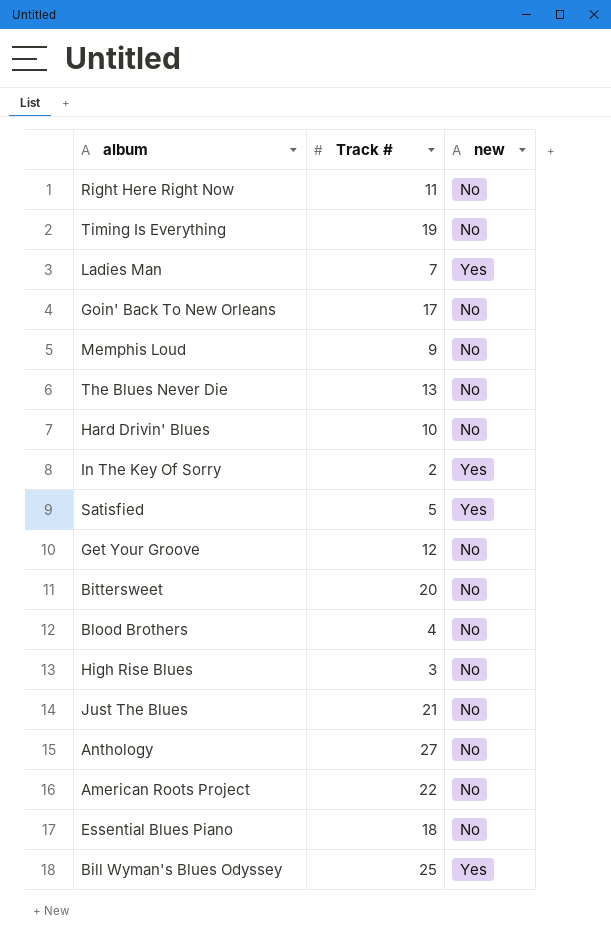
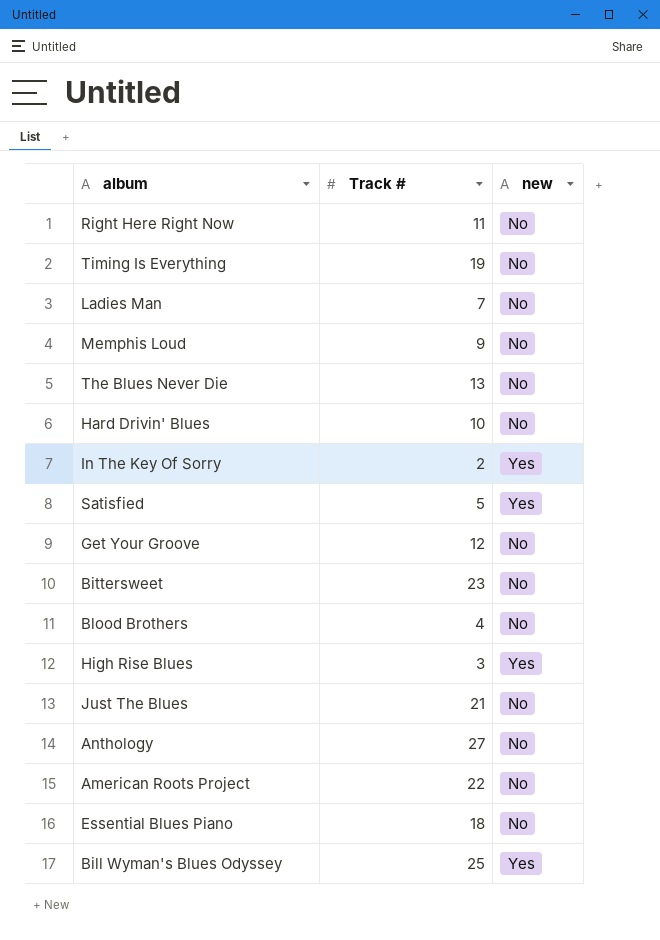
row Goin' Back To New Orleans: 17 | No -> none
Ladies Man | new: Yes -> No
Bittersweet | Track #: 20 -> 23
High Rise Blues | new: No -> Yes

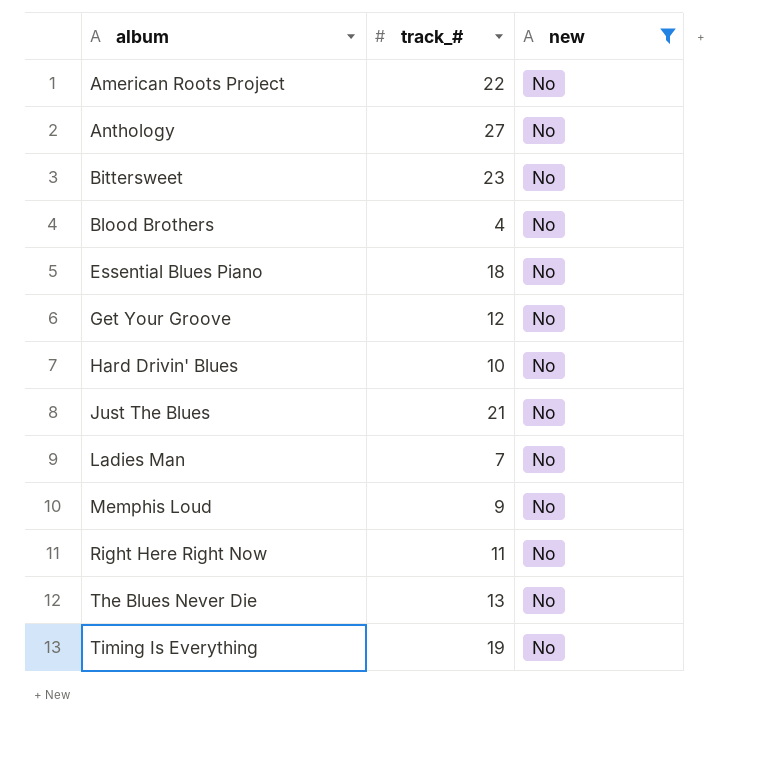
filter: none -> new = No
row order: none -> album ascending
column name: Track # -> track_#

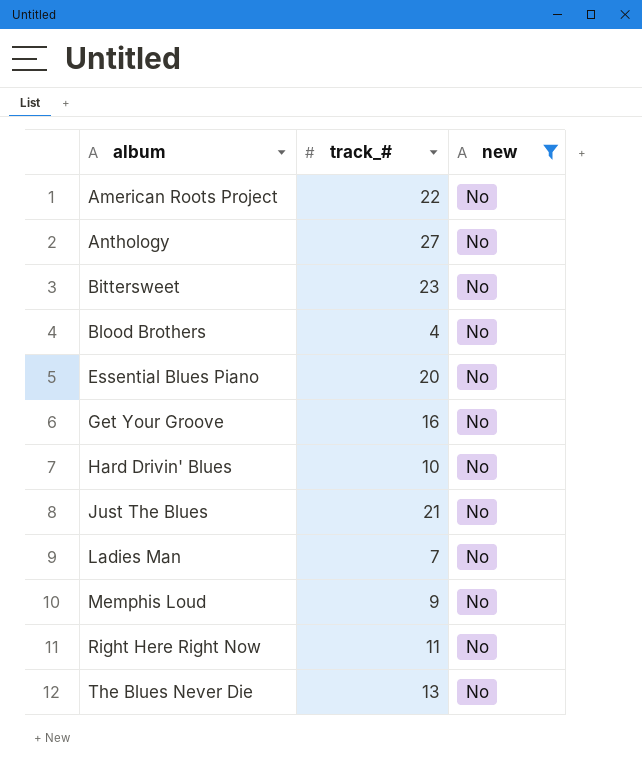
row Timing Is Everything: 19 | No -> none
Essential Blues Piano | track_#: 18 -> 20
Get Your Groove | track_#: 12 -> 16

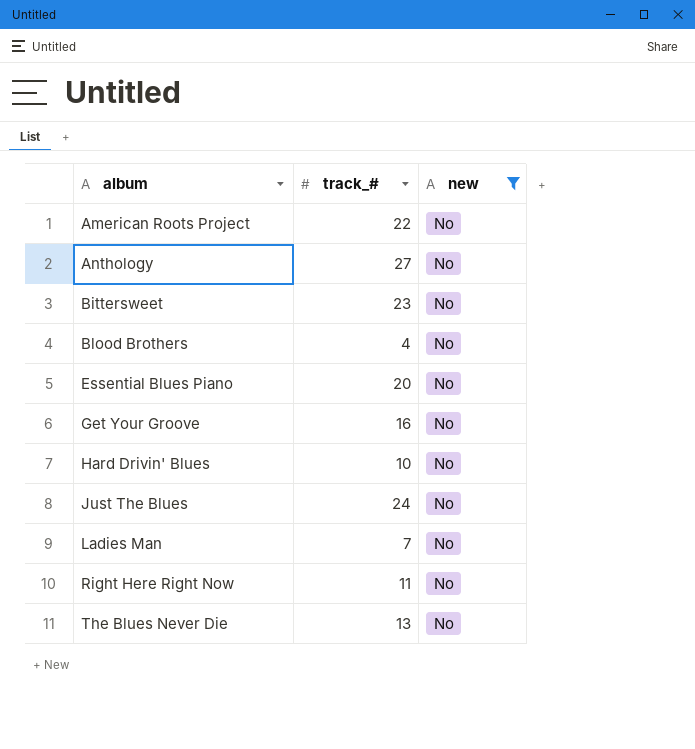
row Memphis Loud: 9 | No -> none
Just The Blues | track_#: 21 -> 24

